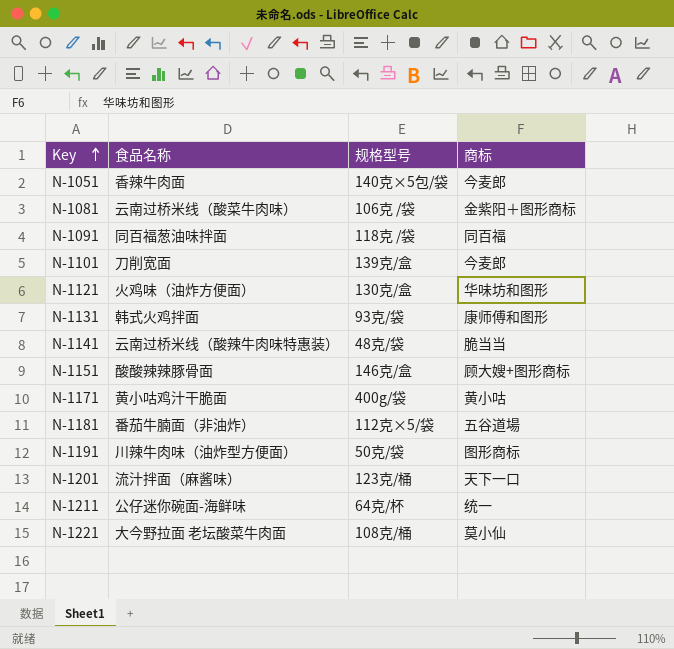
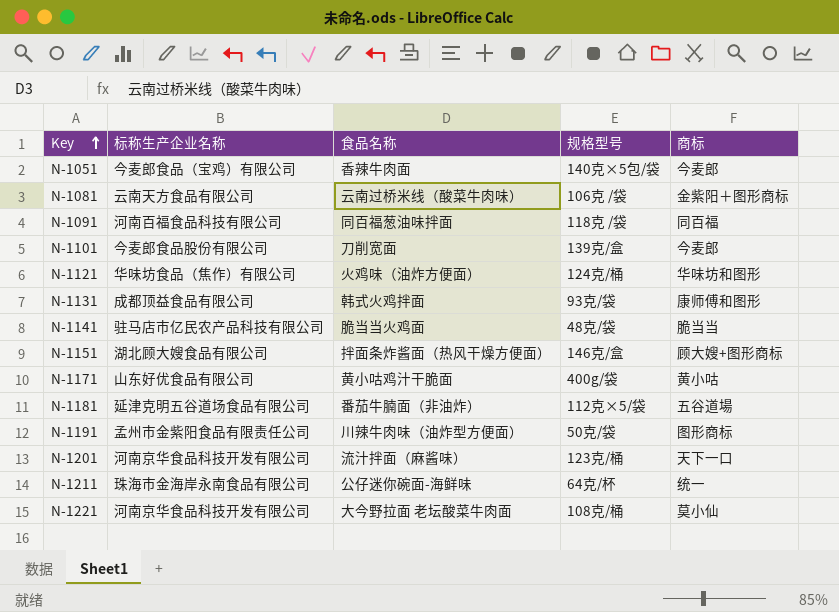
column 标称生产企业名称 | position: none -> 2
N-1121 | 规格型号: 130克/盒 -> 124克/桶
N-1141 | 食品名称: 云南过桥米线（酸辣牛肉味特惠装） -> 脆当当火鸡面
N-1151 | 食品名称: 酸酸辣辣豚骨面 -> 拌面条炸酱面（热风干燥方便面）

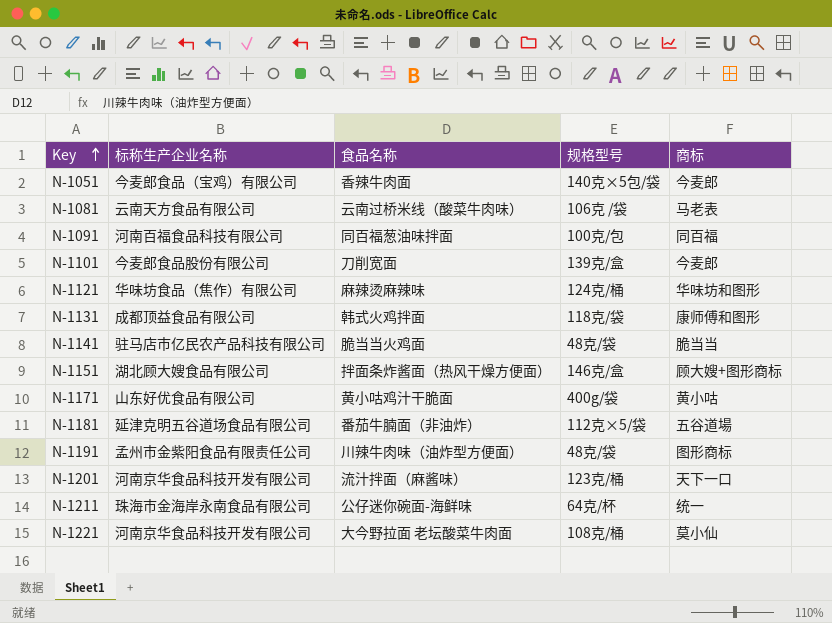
N-1081 | 商标: 金紫阳＋图形商标 -> 马老表
N-1091 | 规格型号: 118克 /袋 -> 100克/包
N-1121 | 食品名称: 火鸡味（油炸方便面） -> 麻辣烫麻辣味
N-1131 | 规格型号: 93克/袋 -> 118克/袋
N-1191 | 规格型号: 50克/袋 -> 48克/袋

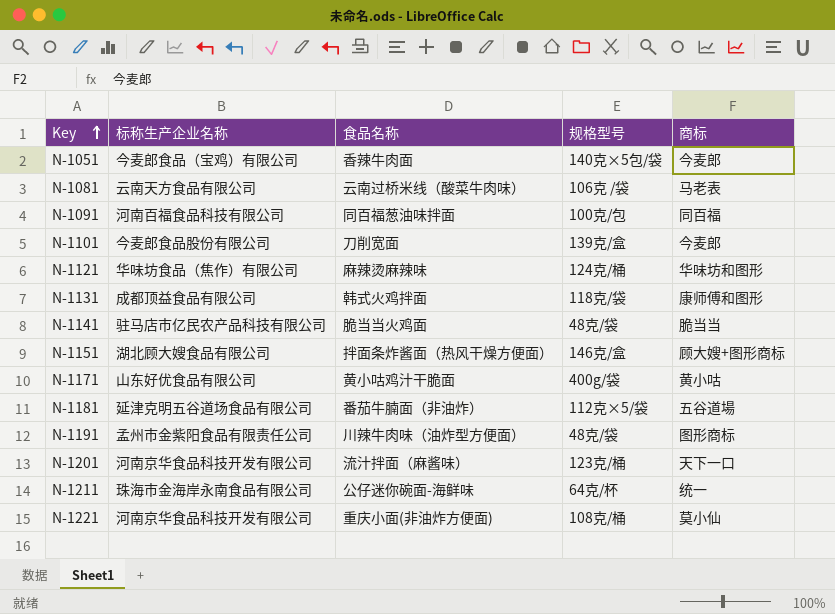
N-1221 | 食品名称: 大今野拉面 老坛酸菜牛肉面 -> 重庆小面(非油炸方便面)

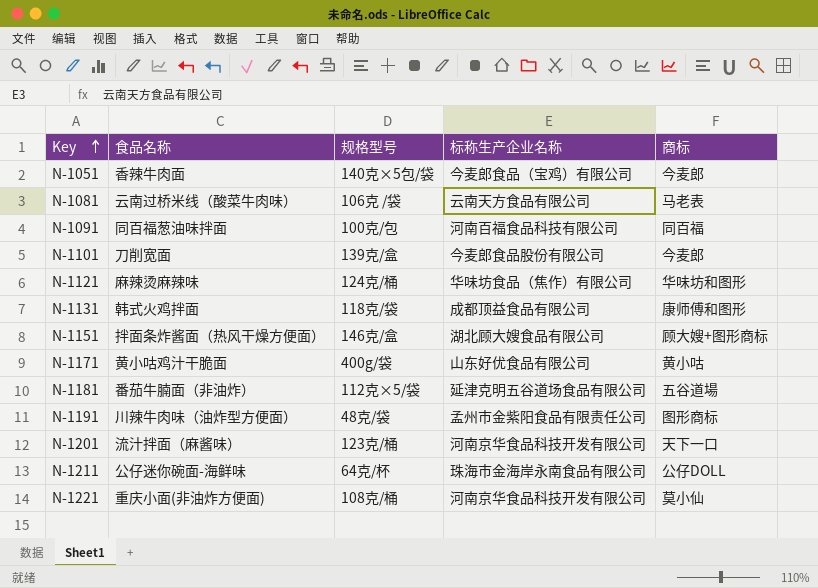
column 标称生产企业名称 | position: 2 -> 4
row N-1141: 驻马店市亿民农产品科技有限公司 | 脆当当火鸡面 | 48克/袋 | 脆当当 -> none
N-1211 | 商标: 统一 -> 公仔DOLL

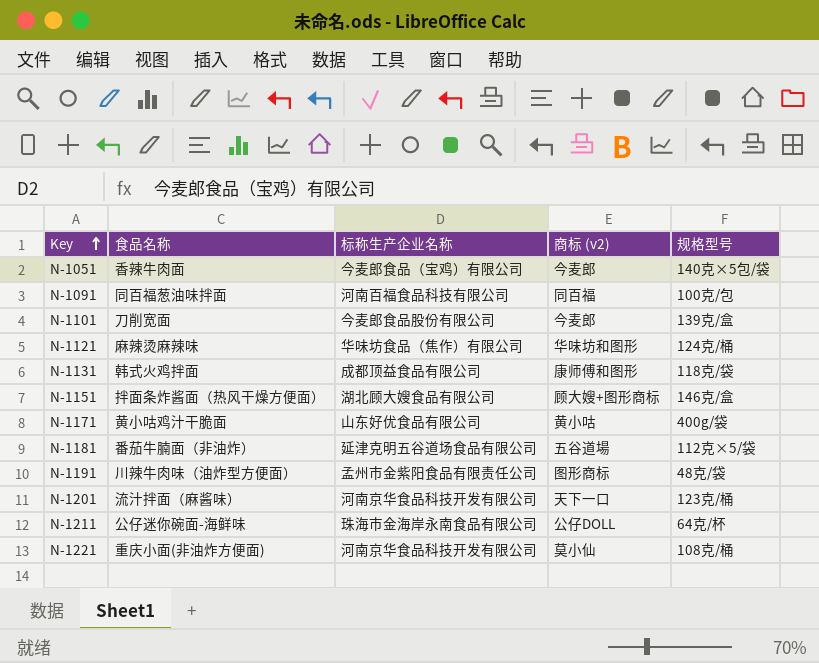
column name: 商标 -> 商标 (v2)
column 规格型号 | position: 3 -> 5
row N-1081: 云南过桥米线（酸菜牛肉味） | 106克 /袋 | 云南天方食品有限公司 | 马老表 -> none

